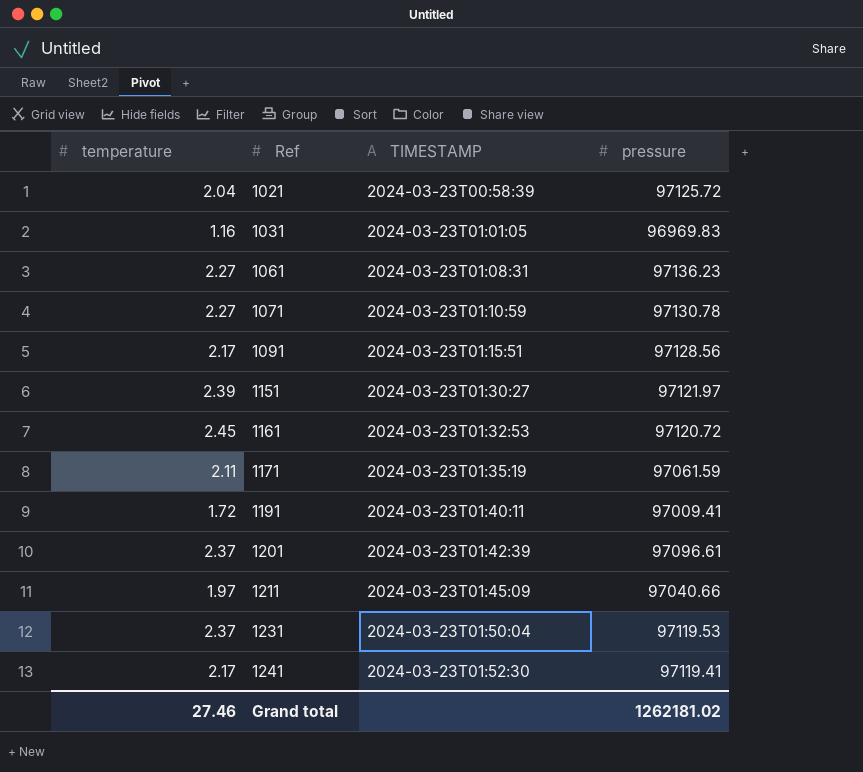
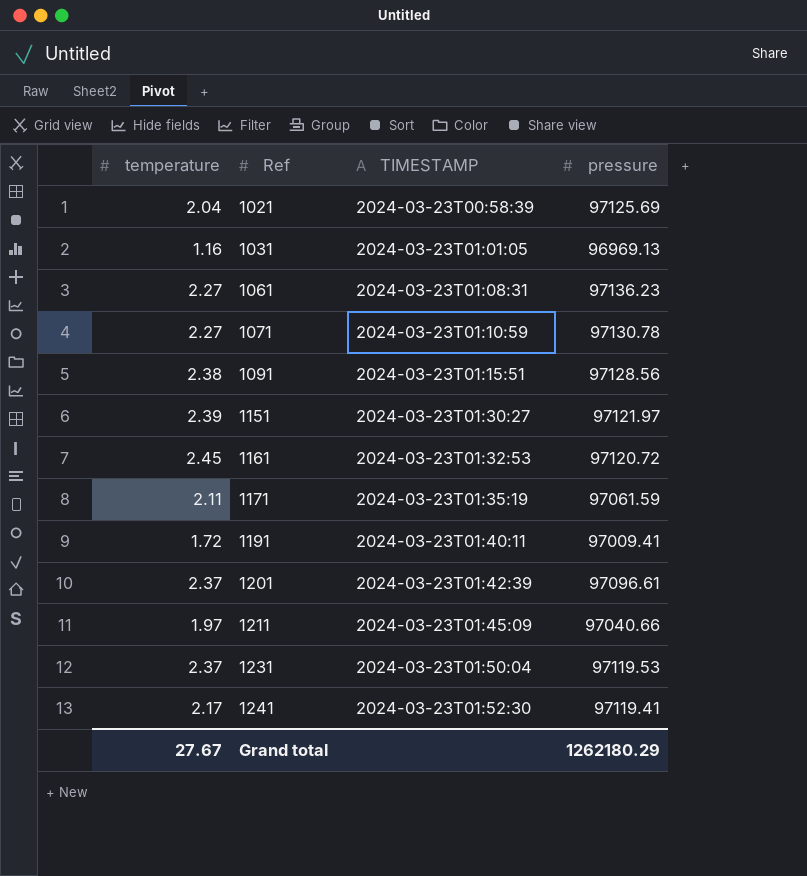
1021 | pressure: 97125.72 -> 97125.69
1031 | pressure: 96969.83 -> 96969.13
1091 | temperature: 2.17 -> 2.38
Grand total | temperature: 27.46 -> 27.67
Grand total | pressure: 1262181.02 -> 1262180.29

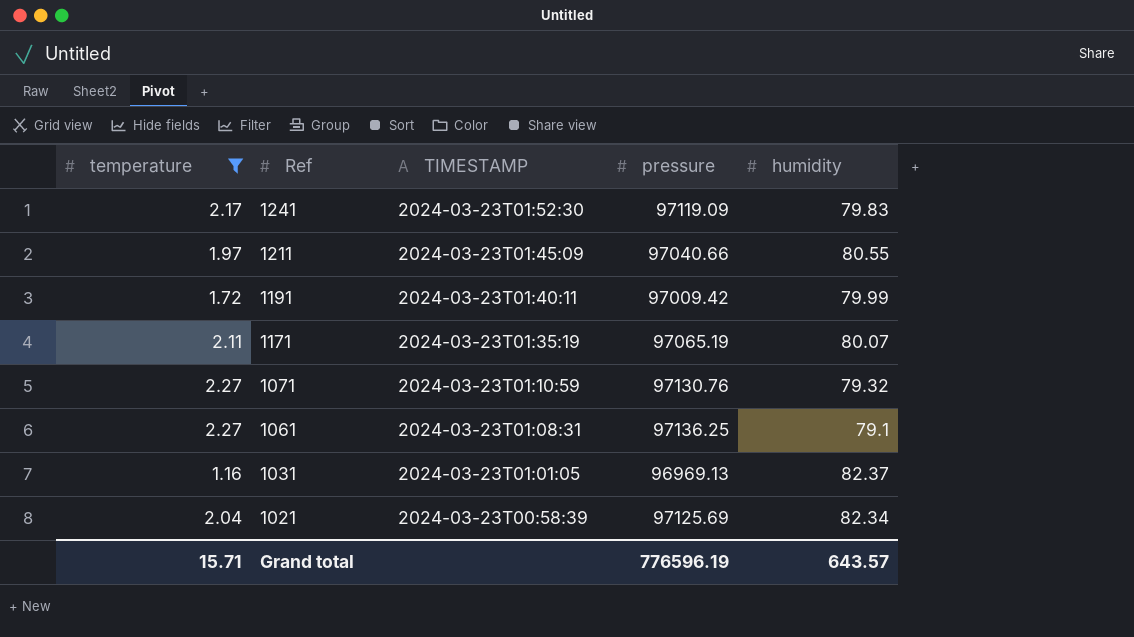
filter: none -> temperature <= 2.27
row order: Ref ascending -> Ref descending
column humidity | position: none -> 5
1241 | pressure: 97119.41 -> 97119.09
1191 | pressure: 97009.41 -> 97009.42
1171 | pressure: 97061.59 -> 97065.19
1071 | pressure: 97130.78 -> 97130.76
1061 | pressure: 97136.23 -> 97136.25
Grand total | temperature: 27.67 -> 15.71
Grand total | pressure: 1262180.29 -> 776596.19

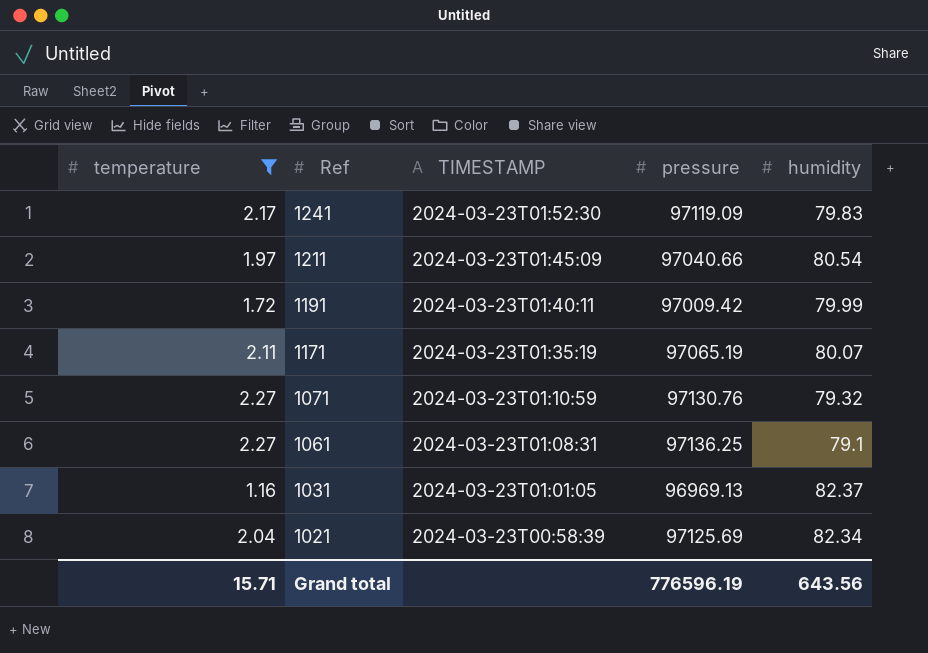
1211 | humidity: 80.55 -> 80.54
Grand total | humidity: 643.57 -> 643.56

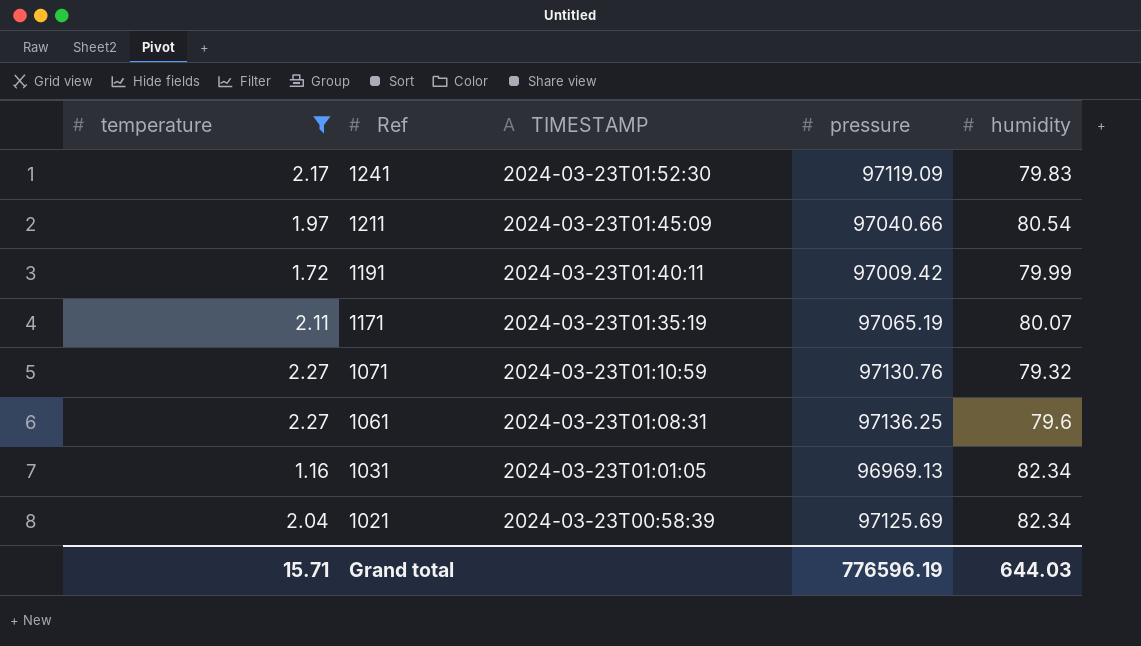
1061 | humidity: 79.1 -> 79.6
1031 | humidity: 82.37 -> 82.34
Grand total | humidity: 643.56 -> 644.03

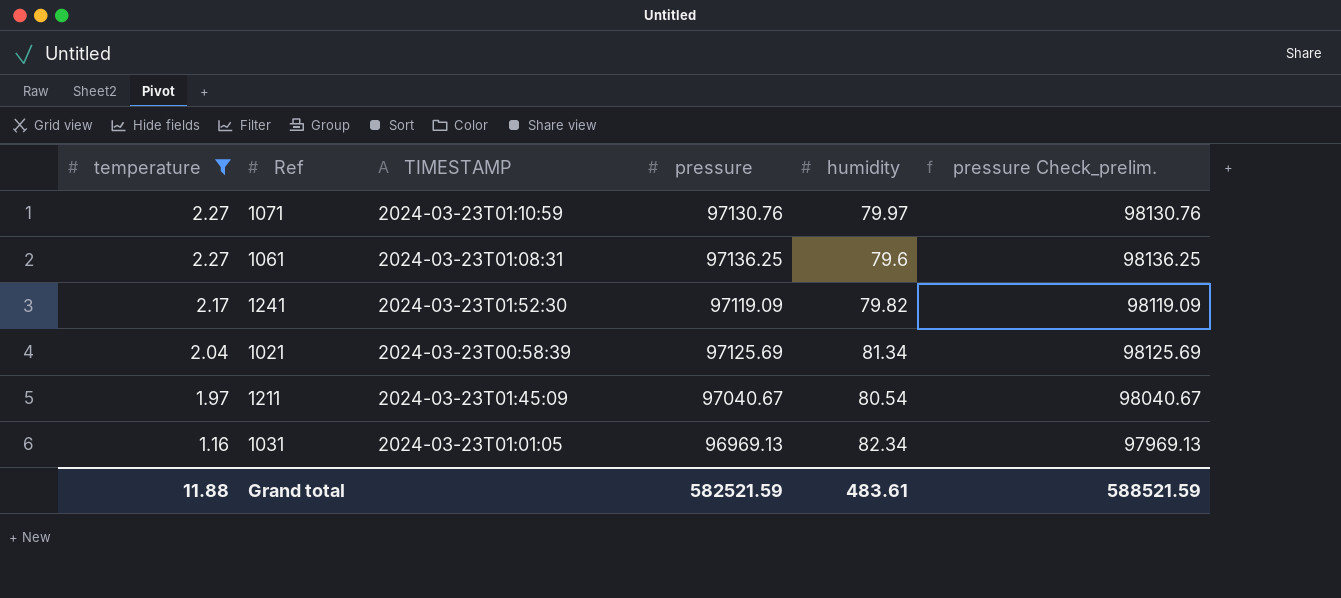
row order: Ref descending -> temperature descending
column pressure Check_prelim. | formula: none -> [pressure] + 1000
row 1191: 1.72 | 2024-03-23T01:40:11 | 97009.42 | 79.99 -> none
row 1171: 2.11 | 2024-03-23T01:35:19 | 97065.19 | 80.07 -> none
1071 | humidity: 79.32 -> 79.97
1241 | humidity: 79.83 -> 79.82
1021 | humidity: 82.34 -> 81.34
1211 | pressure: 97040.66 -> 97040.67
Grand total | temperature: 15.71 -> 11.88
Grand total | pressure: 776596.19 -> 582521.59
Grand total | humidity: 644.03 -> 483.61

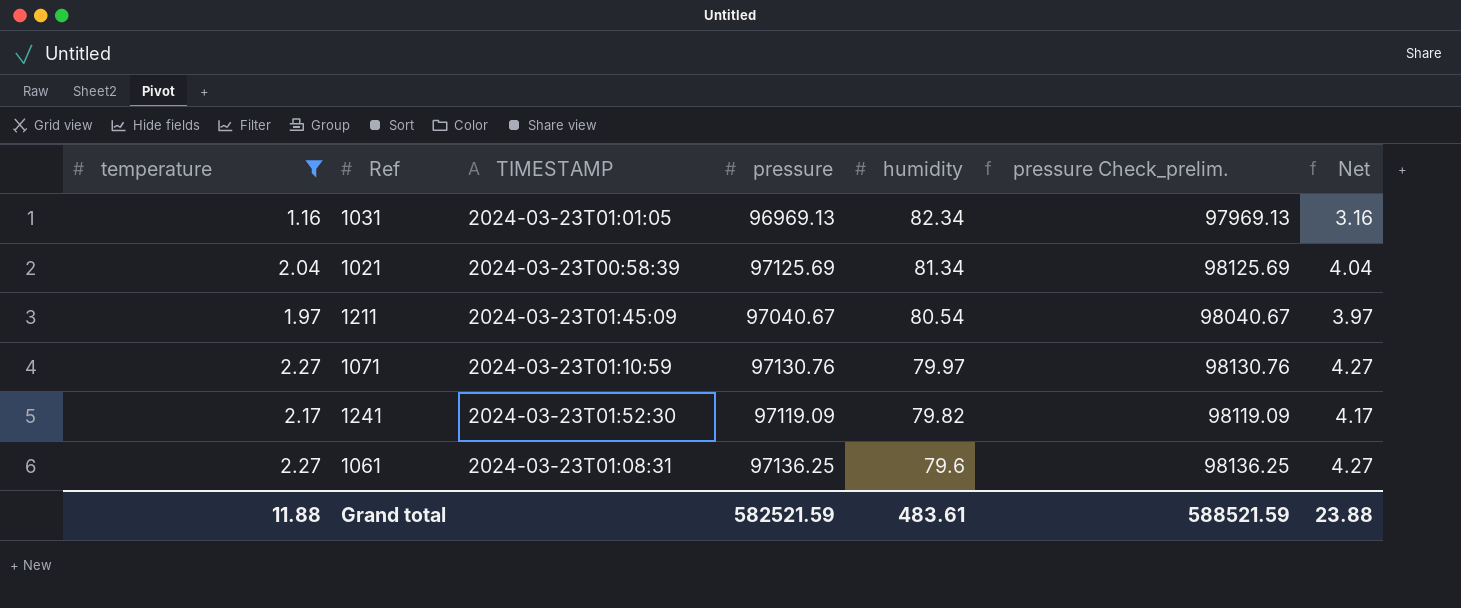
row order: temperature descending -> humidity descending
column Net | formula: none -> [temperature] + 2

